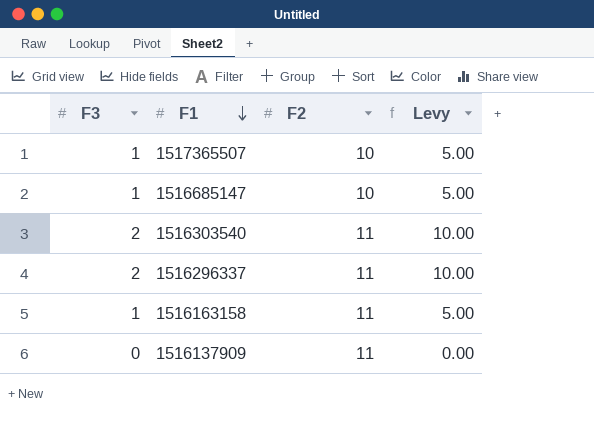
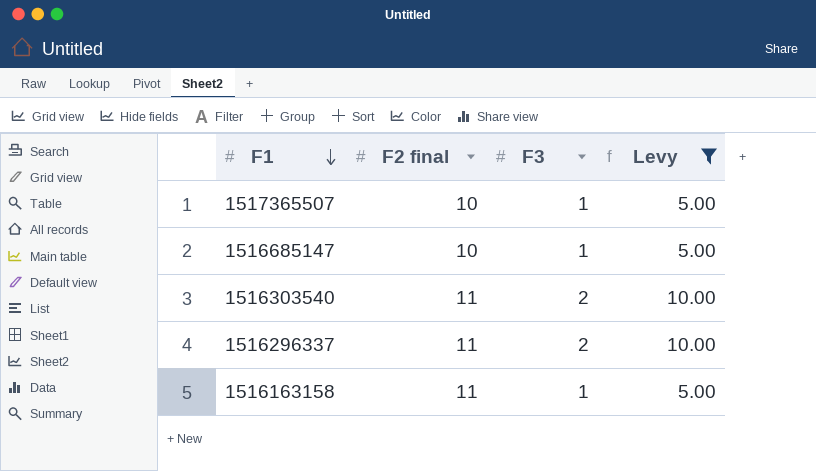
filter: none -> Levy != 0.00
column name: F2 -> F2 final
column F3 | position: 1 -> 3

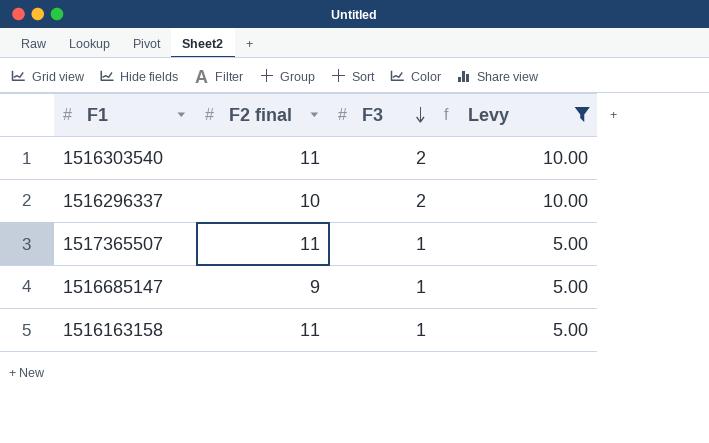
row order: F1 descending -> F3 descending
1516296337 | F2 final: 11 -> 10
1517365507 | F2 final: 10 -> 11
1516685147 | F2 final: 10 -> 9

